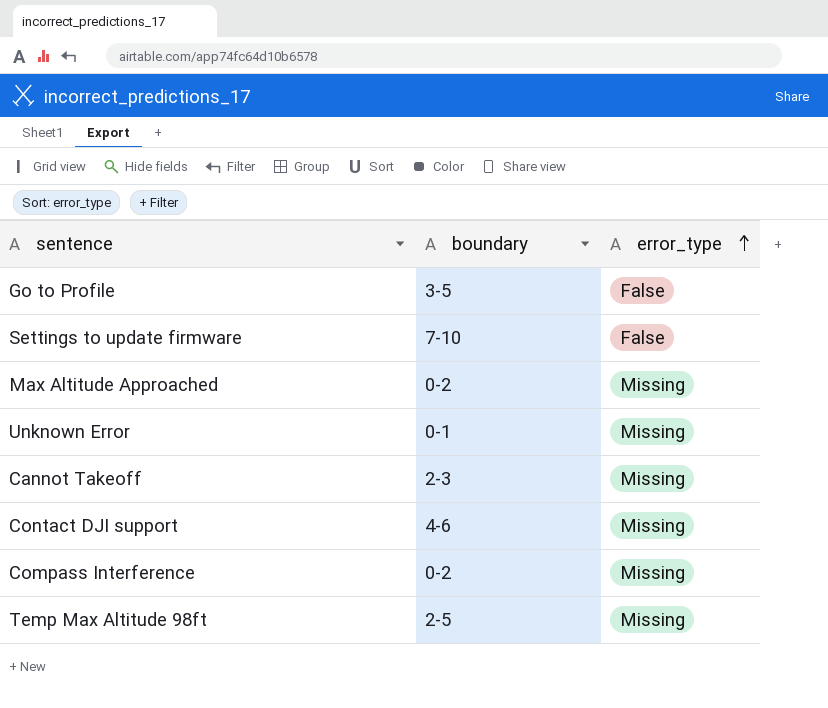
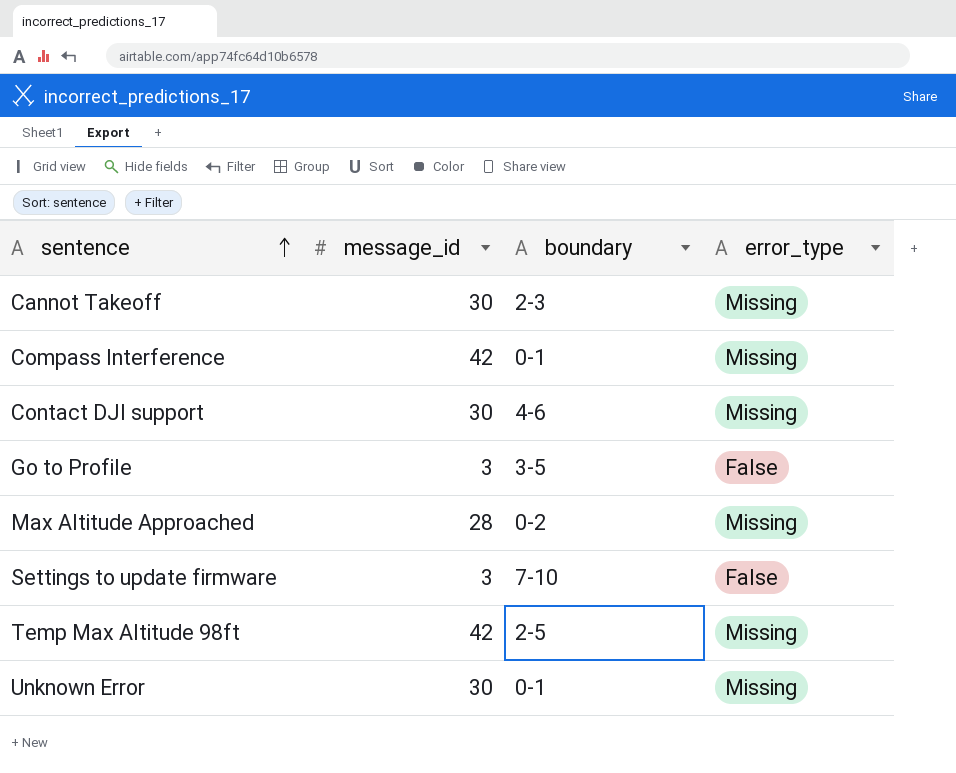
row order: error_type ascending -> sentence ascending
column message_id | position: none -> 2
Compass Interference | boundary: 0-2 -> 0-1

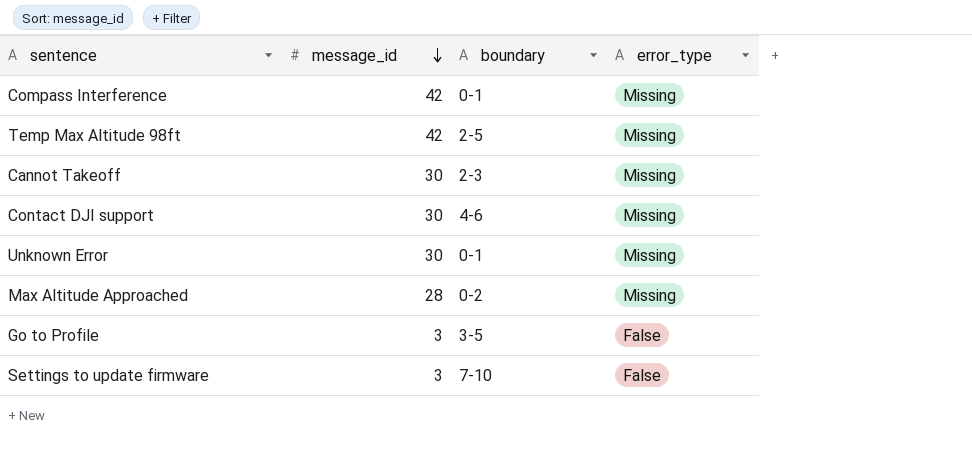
row order: sentence ascending -> message_id descending

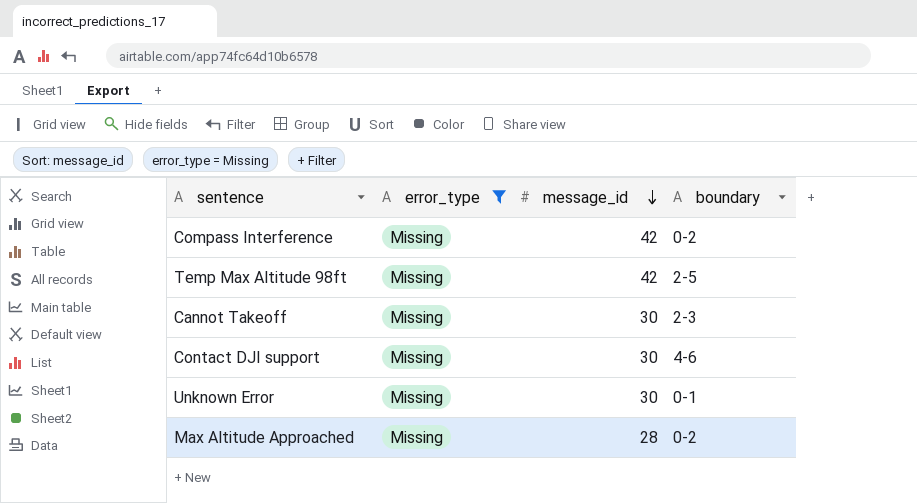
filter: none -> error_type = Missing
column error_type | position: 4 -> 2
Compass Interference | boundary: 0-1 -> 0-2

